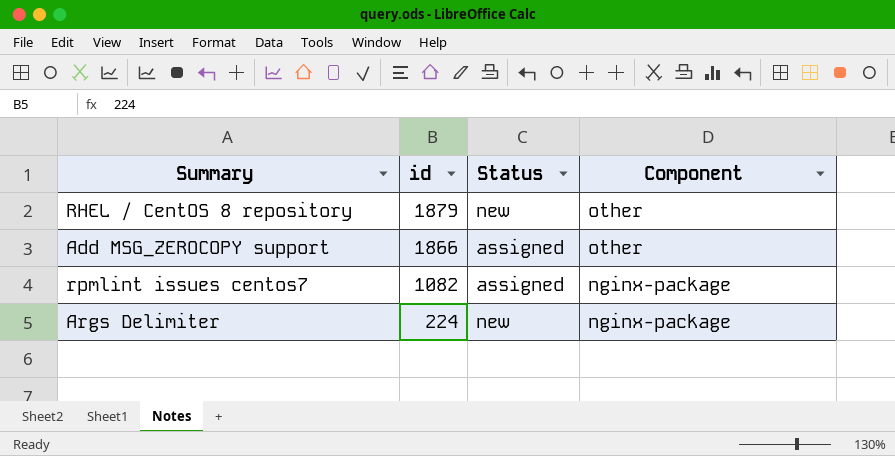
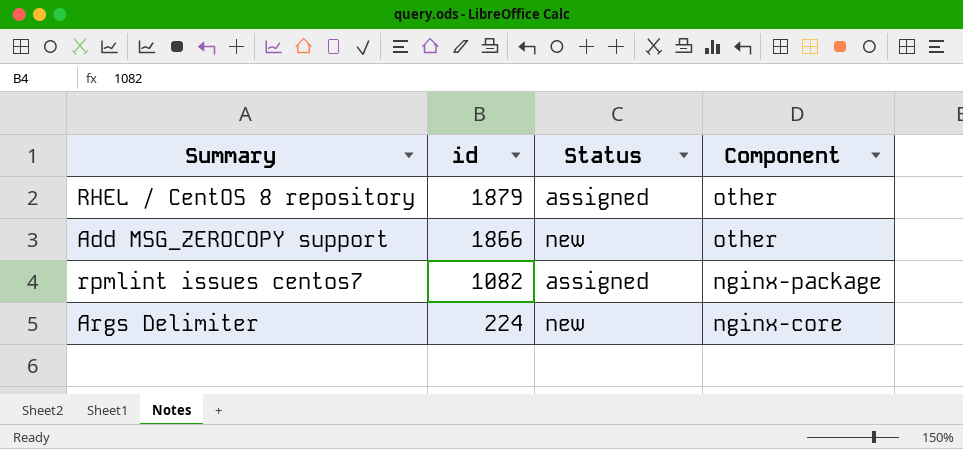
RHEL / CentOS 8 repository | Status: new -> assigned
Add MSG_ZEROCOPY support | Status: assigned -> new
Args Delimiter | Component: nginx-package -> nginx-core

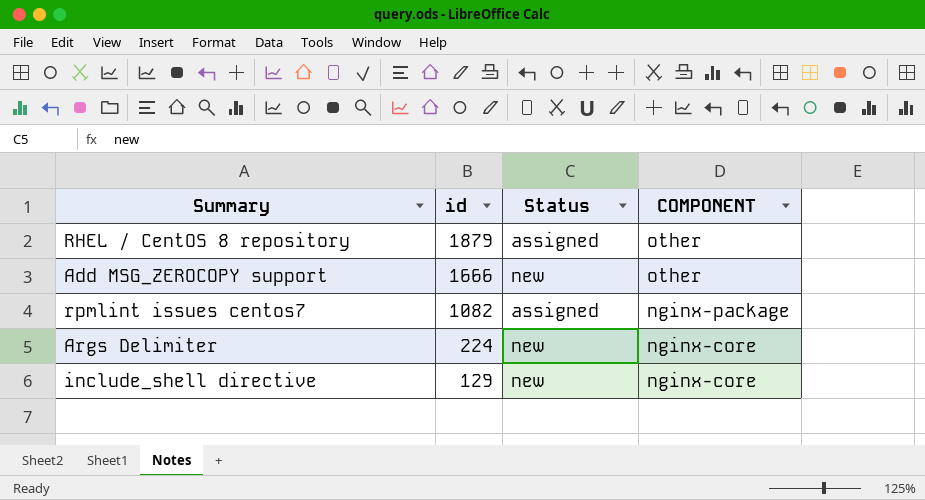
column name: Component -> COMPONENT
Add MSG_ZEROCOPY support | id: 1866 -> 1666
row include_shell directive: none -> 129 | new | nginx-core

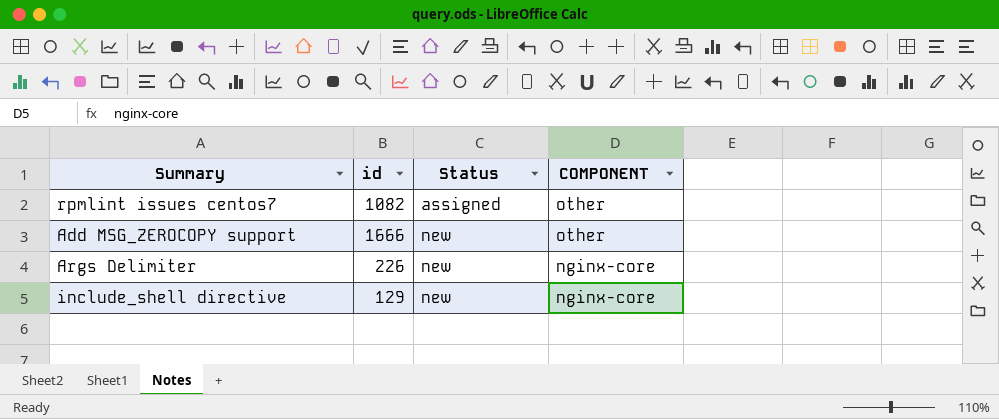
row order: id descending -> Status ascending
row RHEL / CentOS 8 repository: 1879 | assigned | other -> none
rpmlint issues centos7 | COMPONENT: nginx-package -> other
Args Delimiter | id: 224 -> 226

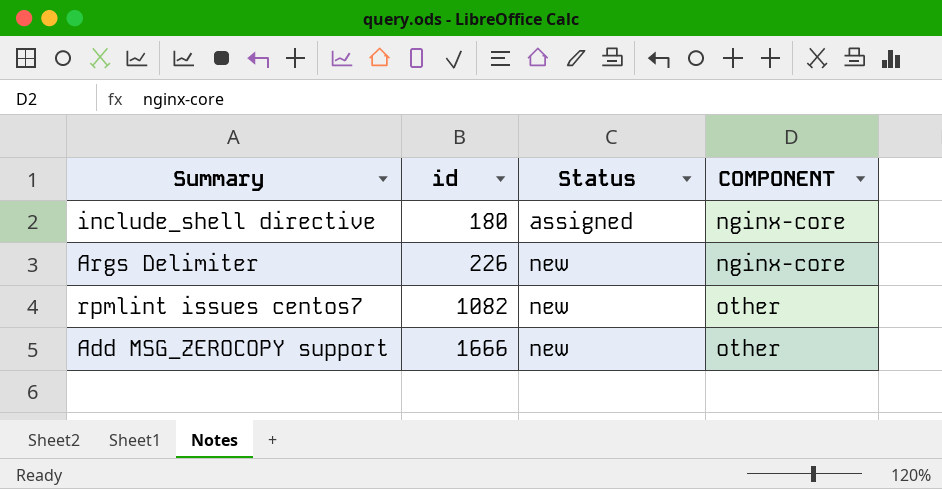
row order: Status ascending -> id ascending
include_shell directive | id: 129 -> 180
include_shell directive | Status: new -> assigned
rpmlint issues centos7 | Status: assigned -> new

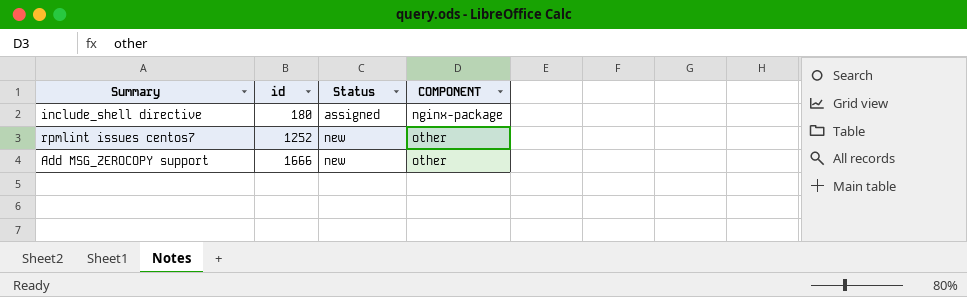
row Args Delimiter: 226 | new | nginx-core -> none
include_shell directive | COMPONENT: nginx-core -> nginx-package
rpmlint issues centos7 | id: 1082 -> 1252

